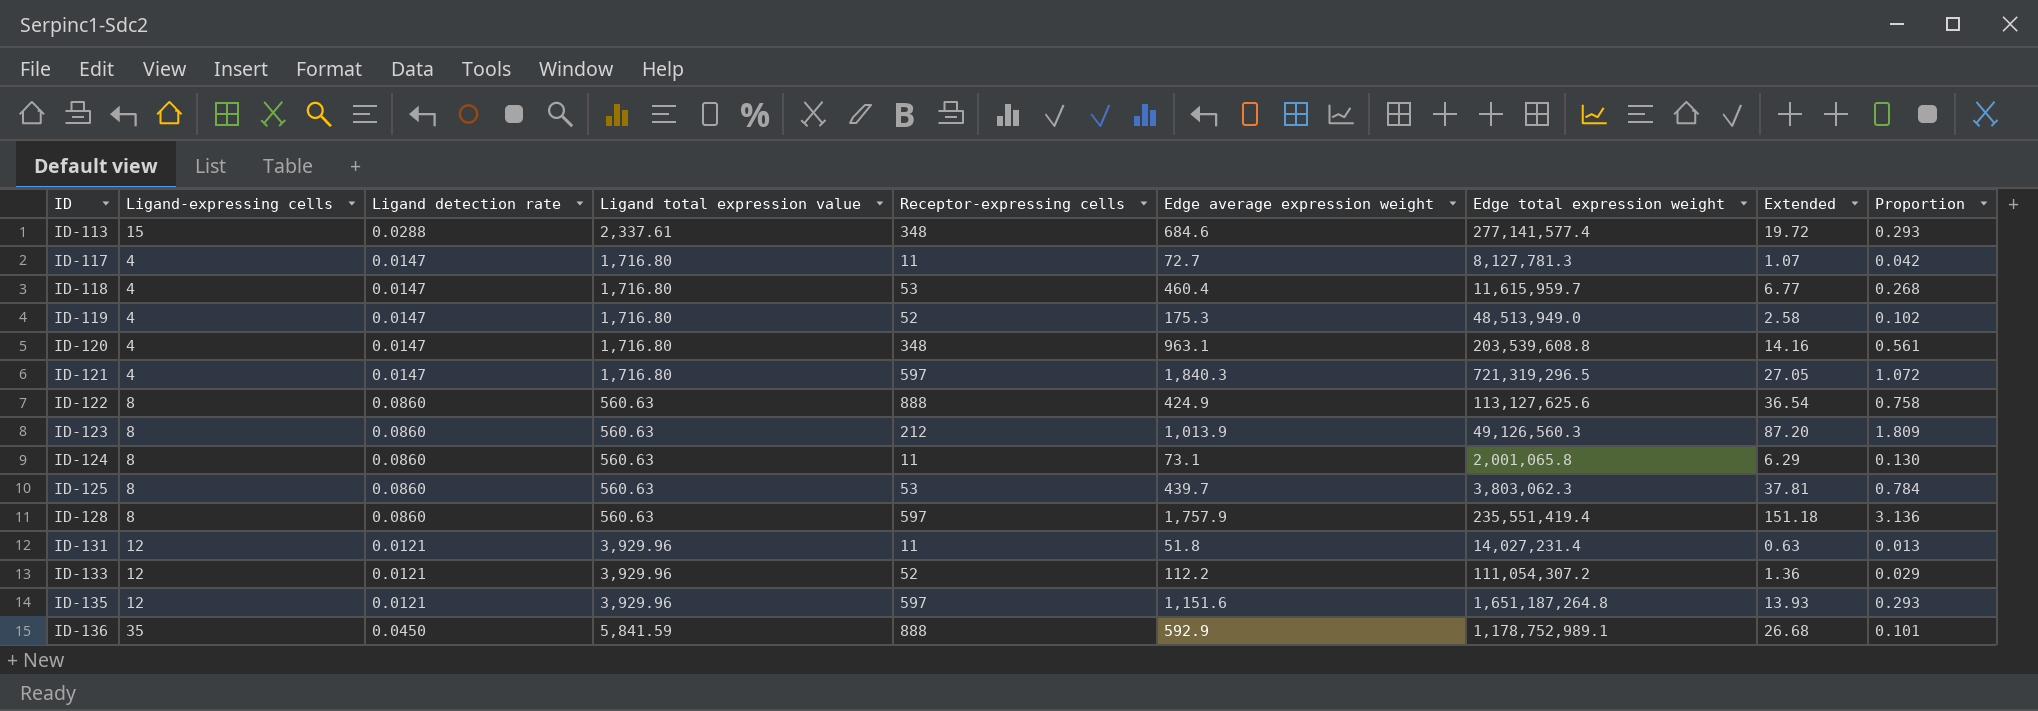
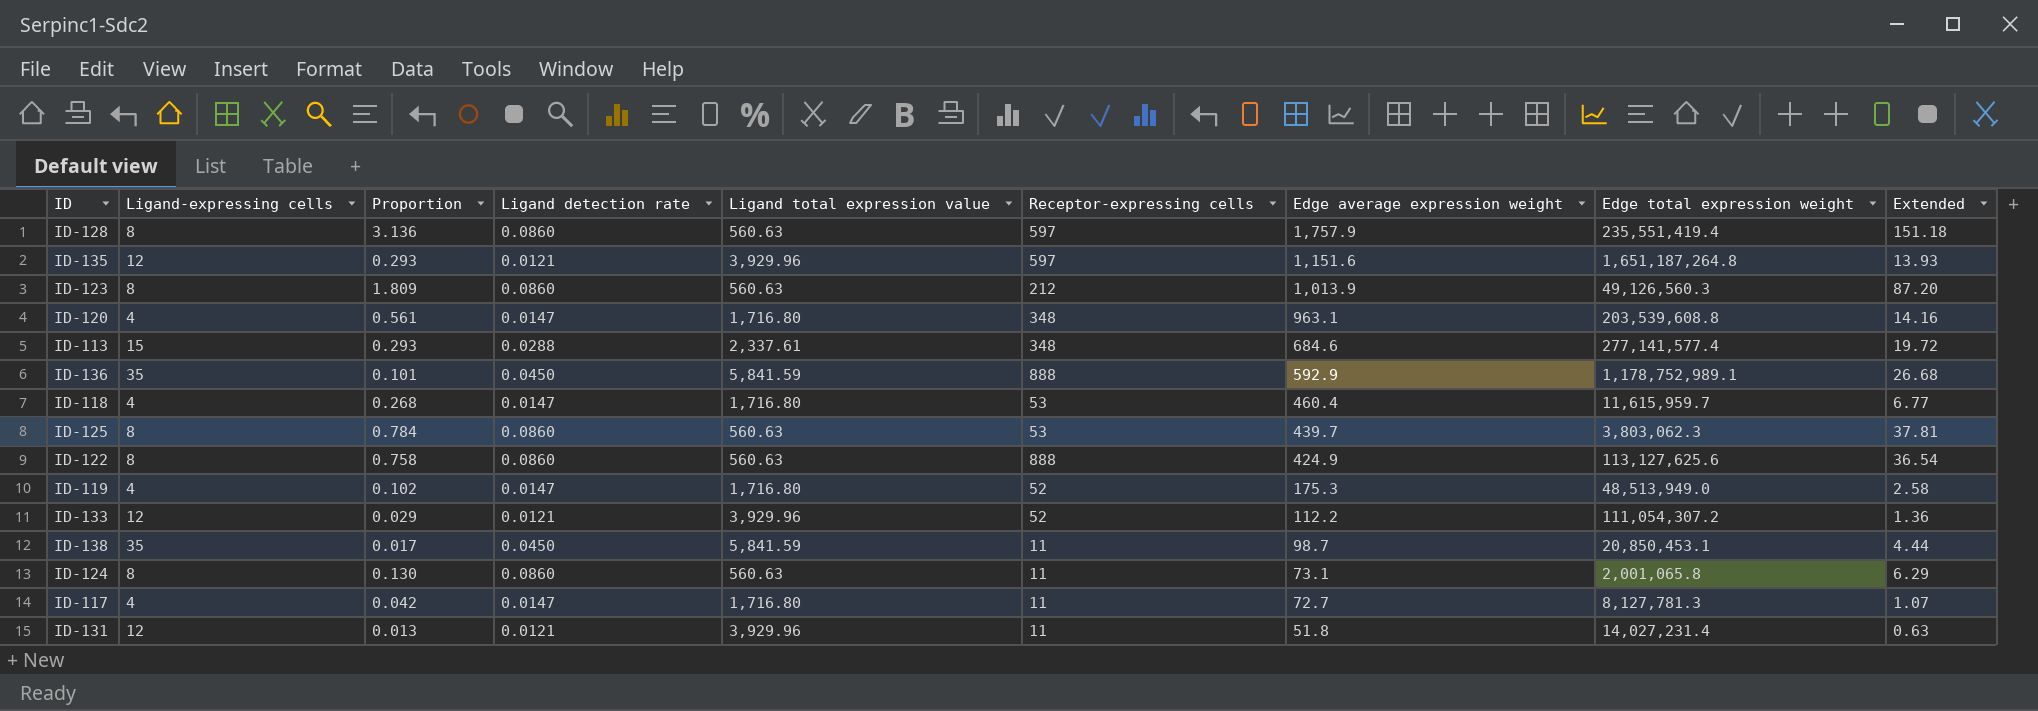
row order: ID ascending -> Edge average expression weight descending
column Proportion | position: 9 -> 3
row ID-121: 4 | 0.0147 | 1,716.80 | 597 | 1,840.3 | 721,319,296.5 | 27.05 | 1.072 -> none
row ID-138: none -> 35 | 0.017 | 0.0450 | 5,841.59 | 11 | 98.7 | 20,850,453.1 | 4.44

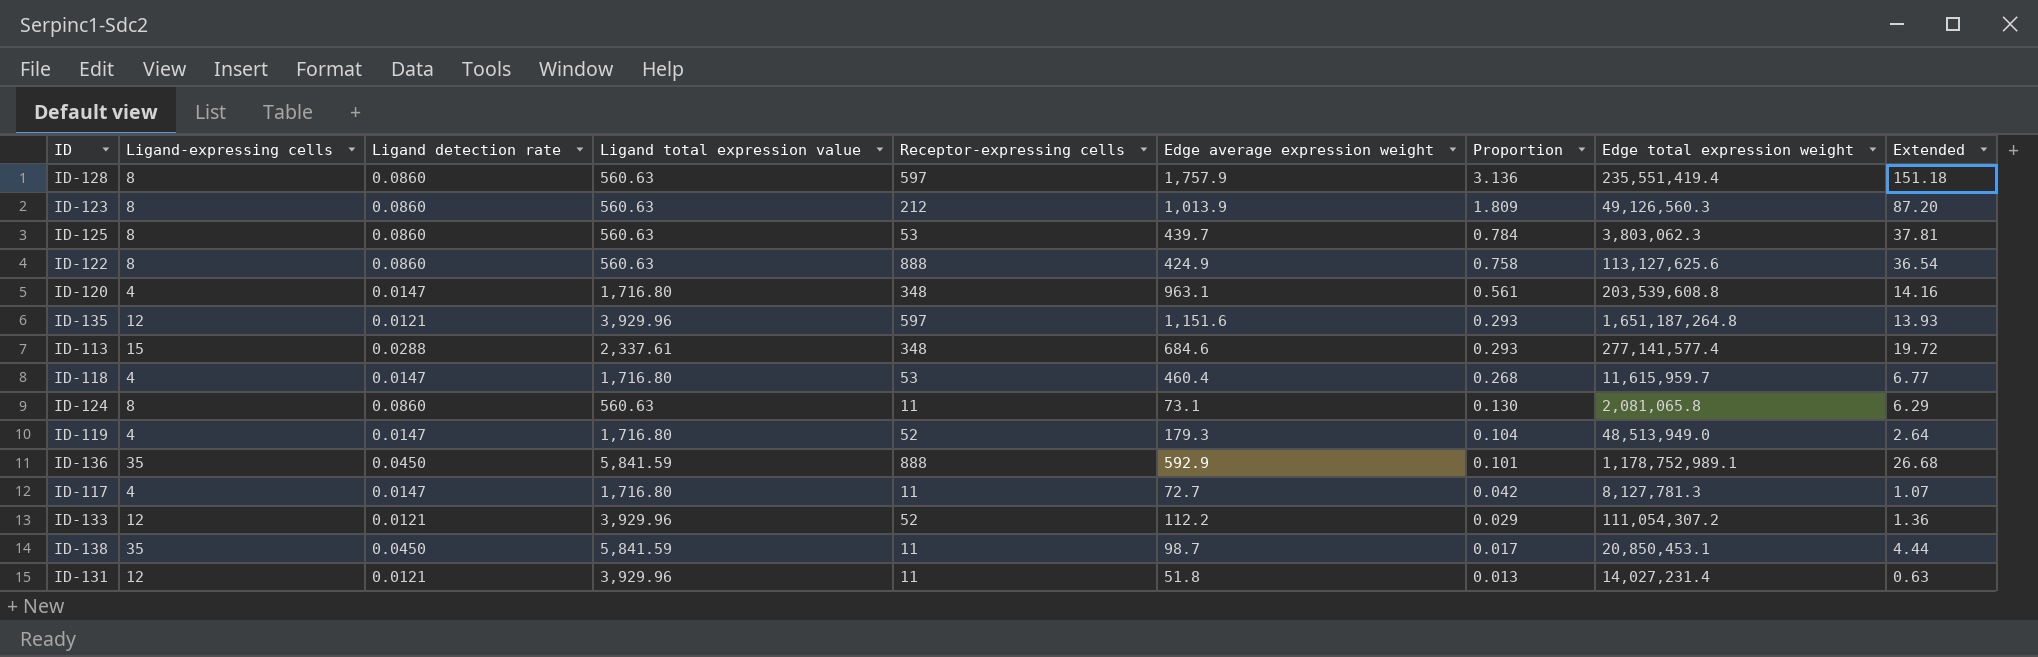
row order: Edge average expression weight descending -> Proportion descending
column Proportion | position: 3 -> 7
ID-124 | Edge total expression weight: 2,001,065.8 -> 2,081,065.8
ID-119 | Edge average expression weight: 175.3 -> 179.3
ID-119 | Proportion: 0.102 -> 0.104
ID-119 | Extended: 2.58 -> 2.64

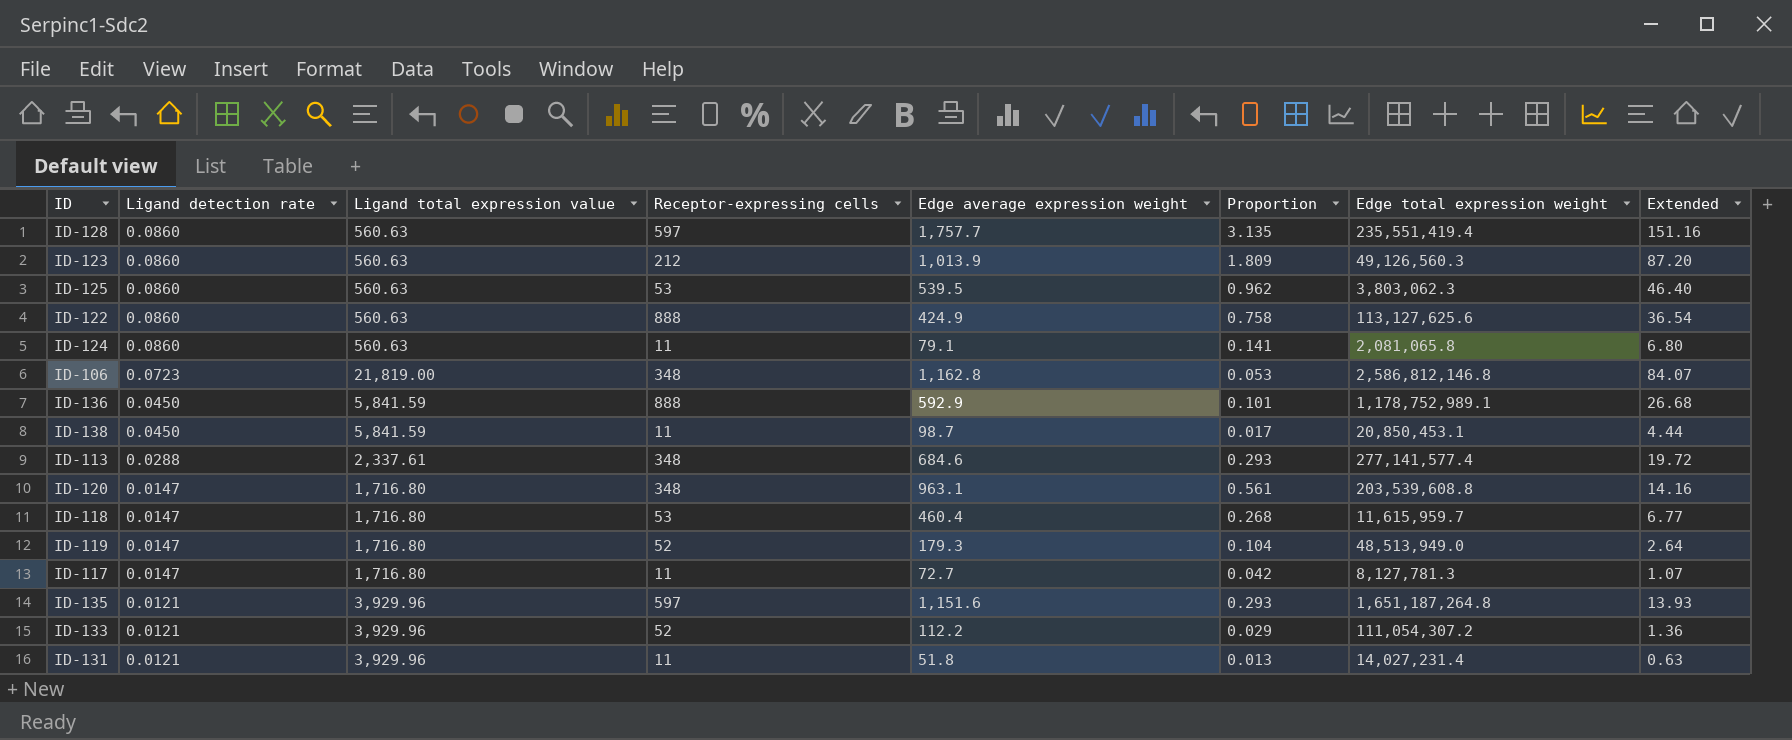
row order: Proportion descending -> Ligand detection rate descending
column Ligand-expressing cells | position: 2 -> none
ID-128 | Edge average expression weight: 1,757.9 -> 1,757.7
ID-128 | Proportion: 3.136 -> 3.135
ID-128 | Extended: 151.18 -> 151.16
ID-125 | Edge average expression weight: 439.7 -> 539.5
ID-125 | Proportion: 0.784 -> 0.962
ID-125 | Extended: 37.81 -> 46.40
ID-124 | Edge average expression weight: 73.1 -> 79.1
ID-124 | Proportion: 0.130 -> 0.141
ID-124 | Extended: 6.29 -> 6.80
row ID-106: none -> 0.0723 | 21,819.00 | 348 | 1,162.8 | 0.053 | 2,586,812,146.8 | 84.07

